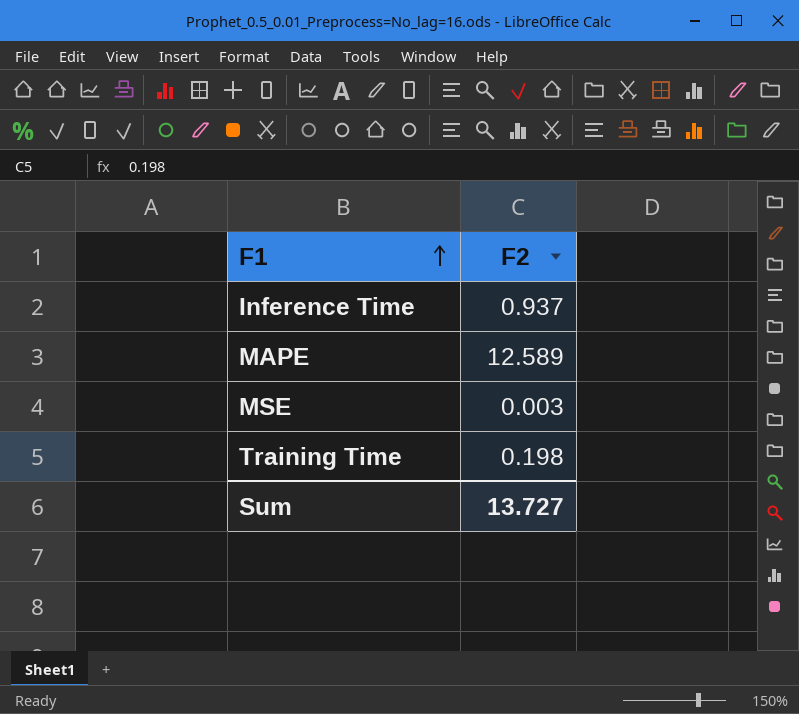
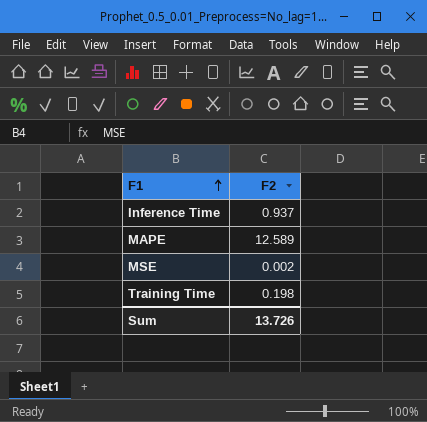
MSE | F2: 0.003 -> 0.002
Sum | F2: 13.727 -> 13.726

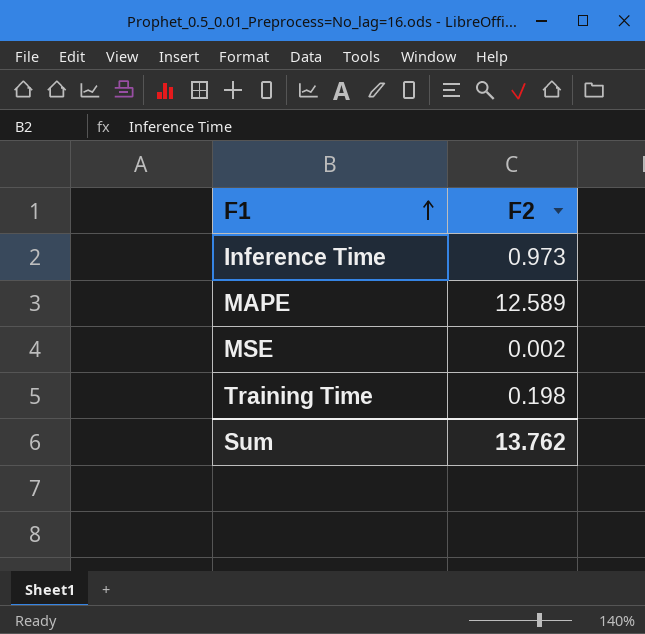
Inference Time | F2: 0.937 -> 0.973
Sum | F2: 13.726 -> 13.762

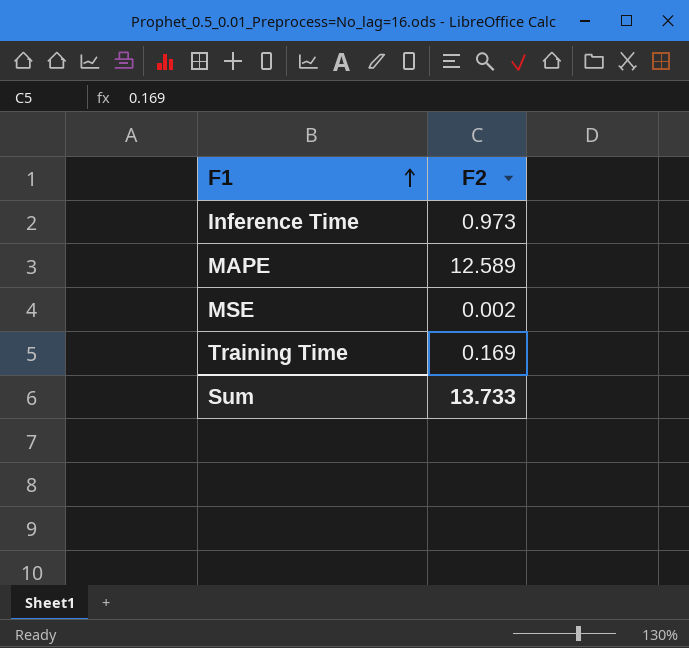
Training Time | F2: 0.198 -> 0.169
Sum | F2: 13.762 -> 13.733

